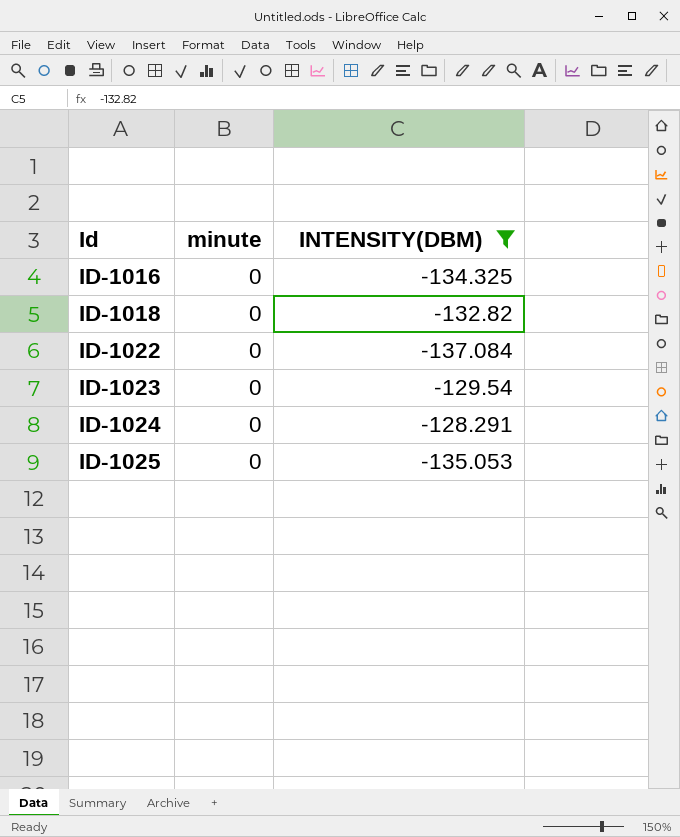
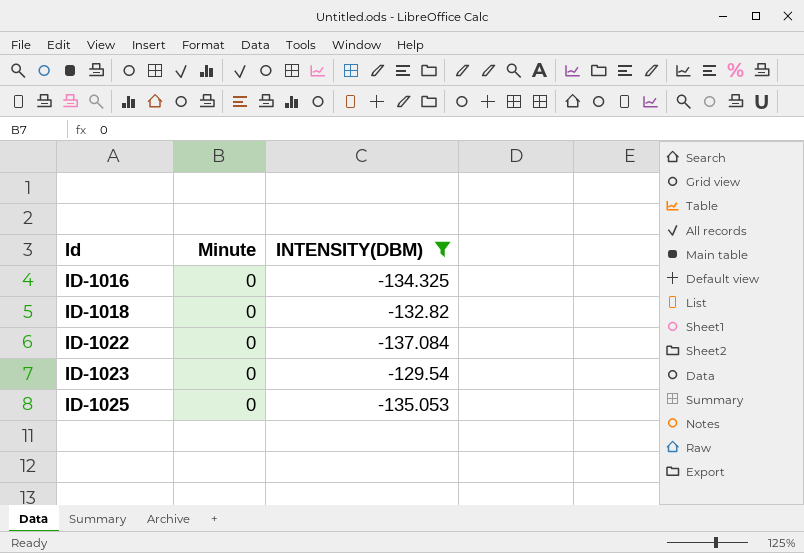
column name: minute -> Minute
row ID-1024: 0 | -128.291 -> none

